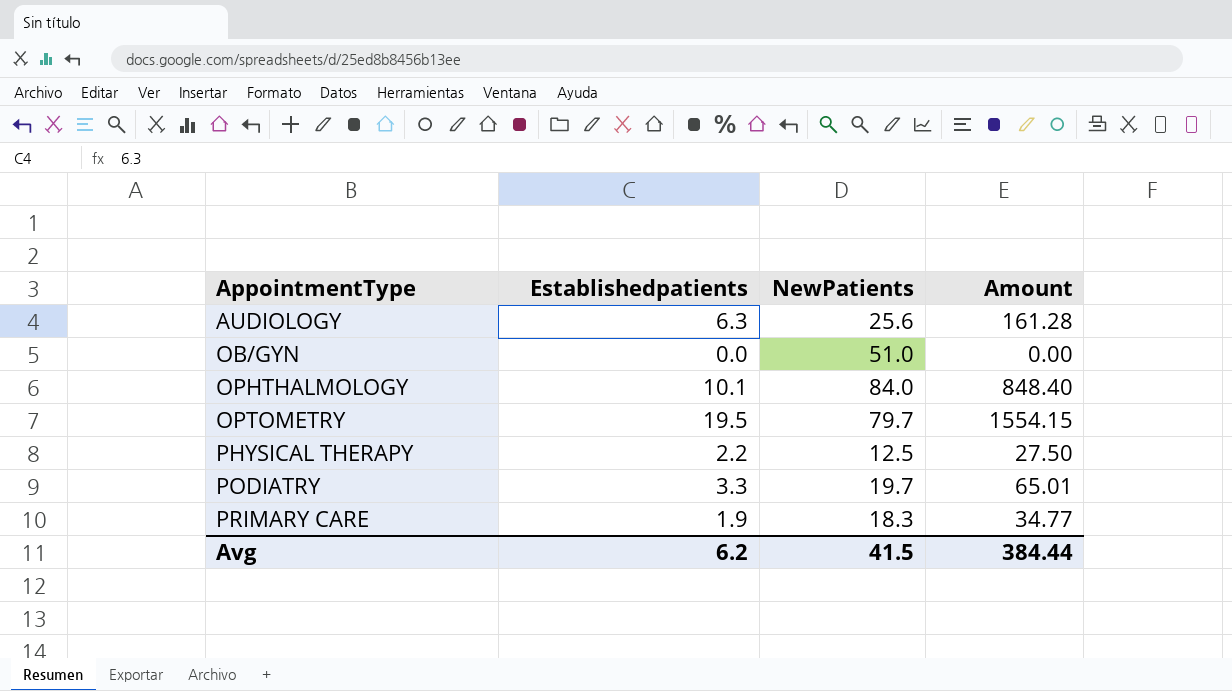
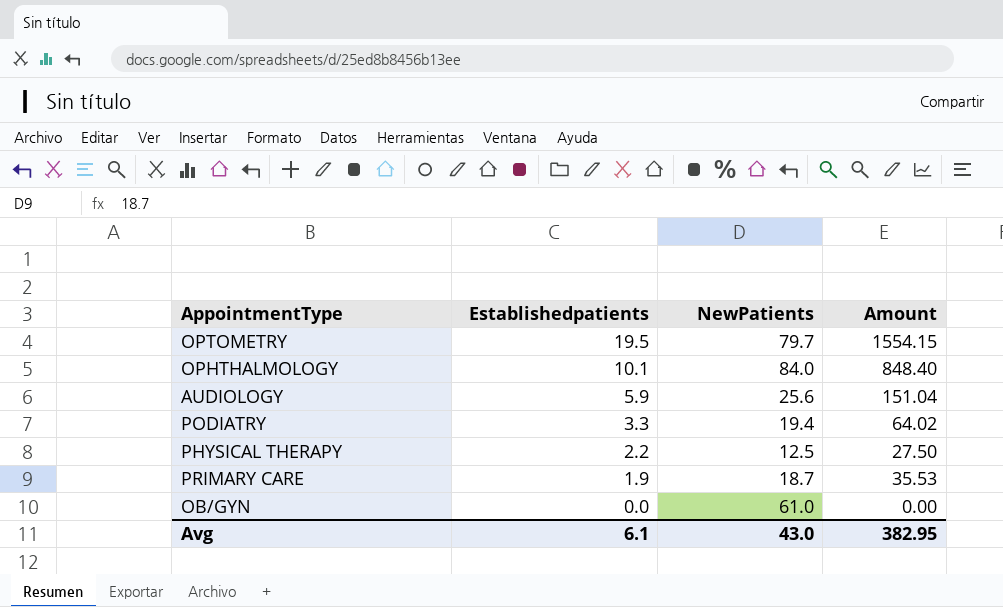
row order: AppointmentType ascending -> Establishedpatients descending
AUDIOLOGY | Establishedpatients: 6.3 -> 5.9
AUDIOLOGY | Amount: 161.28 -> 151.04
PODIATRY | NewPatients: 19.7 -> 19.4
PODIATRY | Amount: 65.01 -> 64.02
PRIMARY CARE | NewPatients: 18.3 -> 18.7
PRIMARY CARE | Amount: 34.77 -> 35.53
OB/GYN | NewPatients: 51.0 -> 61.0
Avg | Establishedpatients: 6.2 -> 6.1
Avg | NewPatients: 41.5 -> 43.0
Avg | Amount: 384.44 -> 382.95

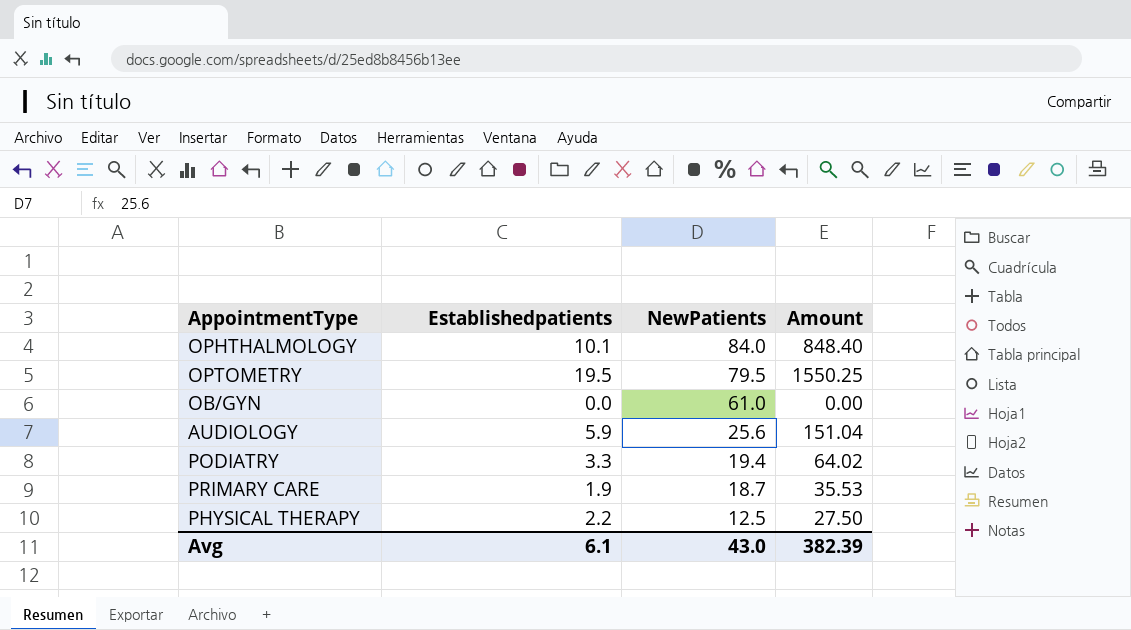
row order: Establishedpatients descending -> NewPatients descending
OPTOMETRY | NewPatients: 79.7 -> 79.5
OPTOMETRY | Amount: 1554.15 -> 1550.25
Avg | Amount: 382.95 -> 382.39

